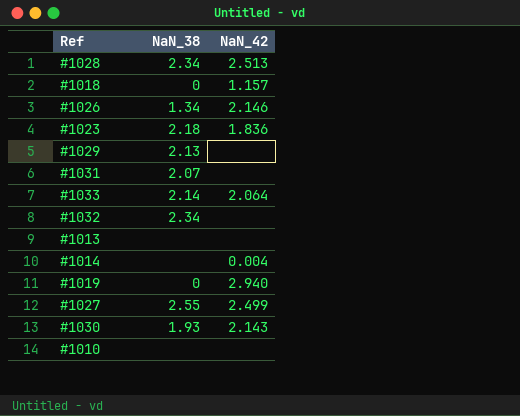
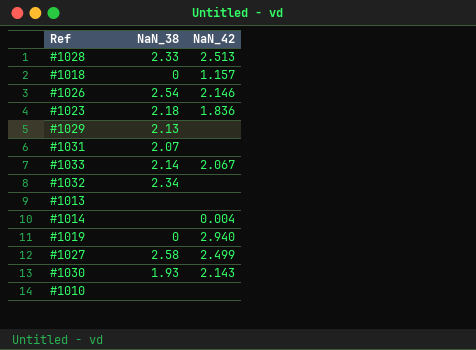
#1028 | NaN_38: 2.34 -> 2.33
#1026 | NaN_38: 1.34 -> 2.54
#1033 | NaN_42: 2.064 -> 2.067
#1027 | NaN_38: 2.55 -> 2.58

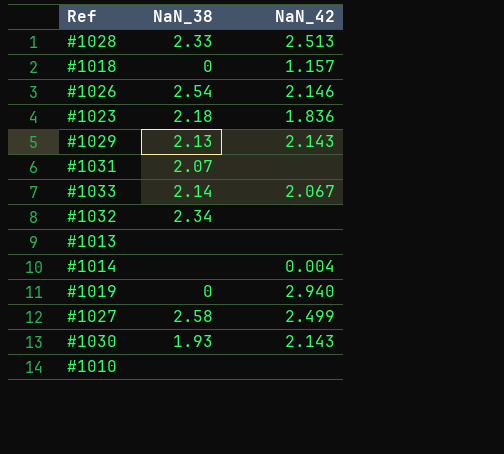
#1029 | NaN_42: none -> 2.143

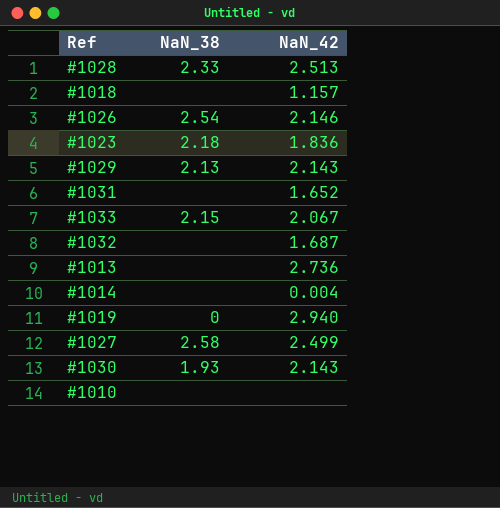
#1018 | NaN_38: 0 -> none
#1031 | NaN_38: 2.07 -> none
#1031 | NaN_42: none -> 1.652
#1033 | NaN_38: 2.14 -> 2.15
#1032 | NaN_38: 2.34 -> none
#1032 | NaN_42: none -> 1.687
#1013 | NaN_42: none -> 2.736

